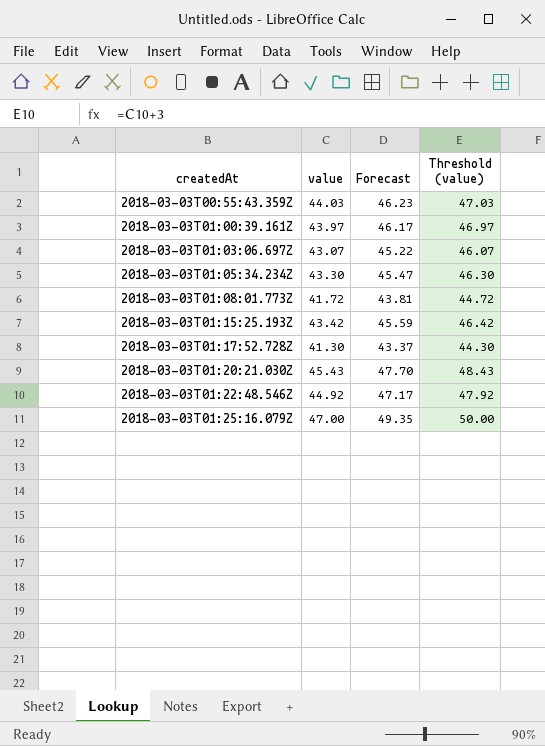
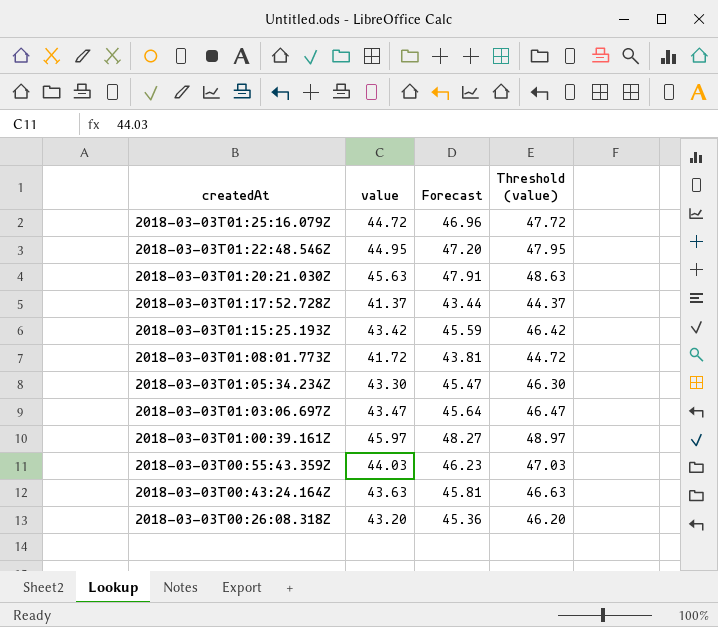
row order: createdAt ascending -> createdAt descending
2018-03-03T01:25:16.079Z | value: 47.00 -> 44.72
2018-03-03T01:25:16.079Z | Forecast: 49.35 -> 46.96
2018-03-03T01:25:16.079Z | Threshold (value): 50.00 -> 47.72
2018-03-03T01:22:48.546Z | value: 44.92 -> 44.95
2018-03-03T01:22:48.546Z | Forecast: 47.17 -> 47.20
2018-03-03T01:22:48.546Z | Threshold (value): 47.92 -> 47.95
2018-03-03T01:20:21.030Z | value: 45.43 -> 45.63
2018-03-03T01:20:21.030Z | Forecast: 47.70 -> 47.91
2018-03-03T01:20:21.030Z | Threshold (value): 48.43 -> 48.63
2018-03-03T01:17:52.728Z | value: 41.30 -> 41.37
2018-03-03T01:17:52.728Z | Forecast: 43.37 -> 43.44
2018-03-03T01:17:52.728Z | Threshold (value): 44.30 -> 44.37
2018-03-03T01:03:06.697Z | value: 43.07 -> 43.47
2018-03-03T01:03:06.697Z | Forecast: 45.22 -> 45.64
2018-03-03T01:03:06.697Z | Threshold (value): 46.07 -> 46.47
2018-03-03T01:00:39.161Z | value: 43.97 -> 45.97
2018-03-03T01:00:39.161Z | Forecast: 46.17 -> 48.27
2018-03-03T01:00:39.161Z | Threshold (value): 46.97 -> 48.97
row 2018-03-03T00:43:24.164Z: none -> 43.63 | 45.81 | 46.63
row 2018-03-03T00:26:08.318Z: none -> 43.20 | 45.36 | 46.20

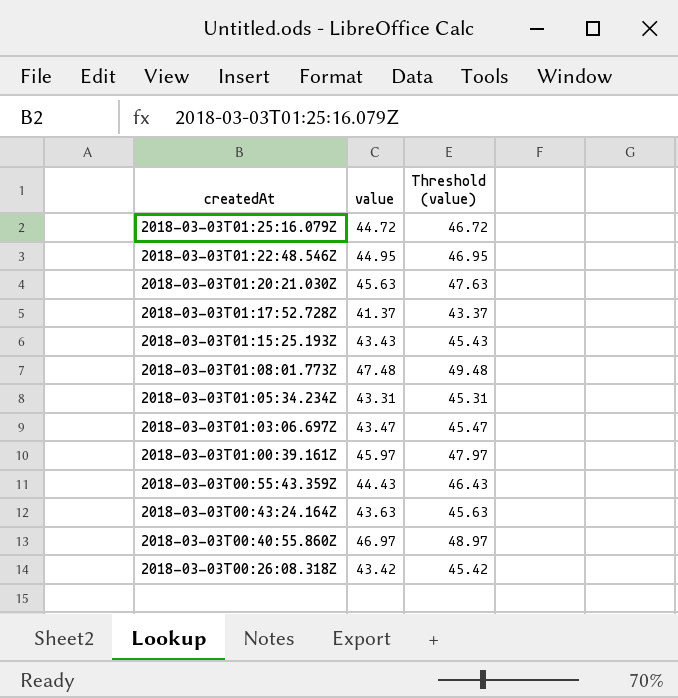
column Forecast | formula: [value] * 1.05 -> none
column Threshold (value) | formula: [value] + 3 -> [value] + 2
2018-03-03T01:15:25.193Z | value: 43.42 -> 43.43
2018-03-03T01:08:01.773Z | value: 41.72 -> 47.48
2018-03-03T01:05:34.234Z | value: 43.30 -> 43.31
2018-03-03T00:55:43.359Z | value: 44.03 -> 44.43
row 2018-03-03T00:40:55.860Z: none -> 46.97 | 48.97
2018-03-03T00:26:08.318Z | value: 43.20 -> 43.42

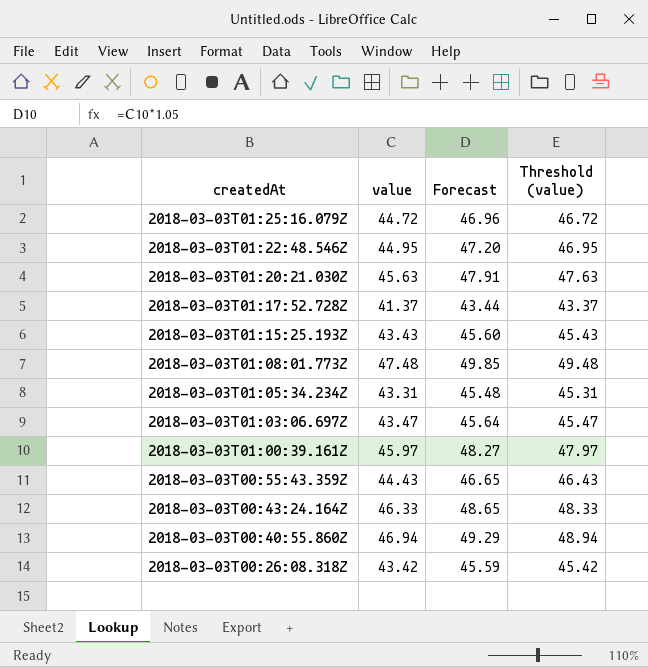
column Forecast | formula: none -> [value] * 1.05
2018-03-03T00:43:24.164Z | value: 43.63 -> 46.33
2018-03-03T00:43:24.164Z | Threshold (value): 45.63 -> 48.33
2018-03-03T00:40:55.860Z | value: 46.97 -> 46.94
2018-03-03T00:40:55.860Z | Threshold (value): 48.97 -> 48.94

